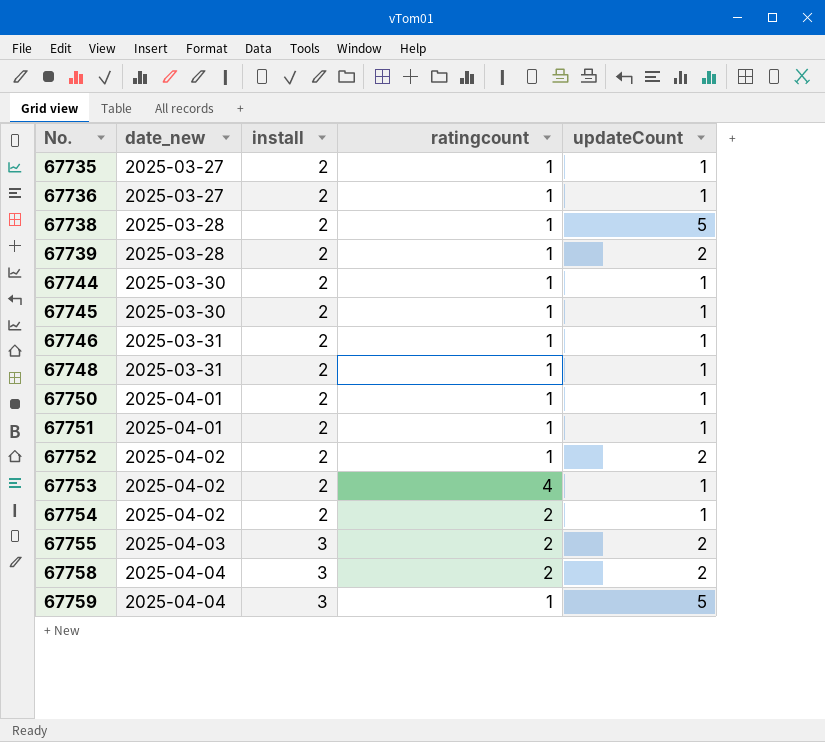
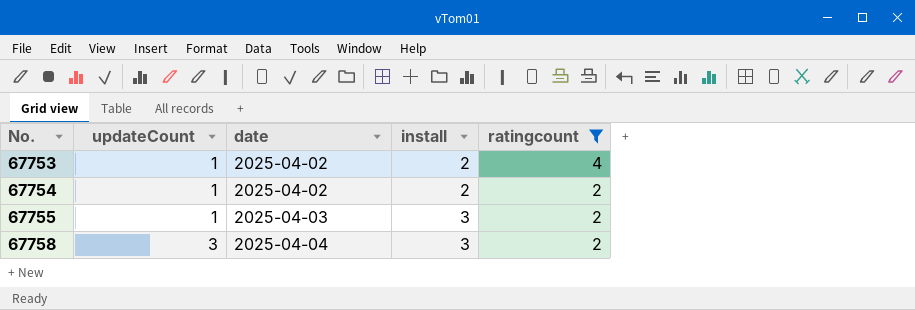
filter: none -> ratingcount != 1
column updateCount | position: 5 -> 2
column name: date_new -> date
67755 | updateCount: 2 -> 1
67758 | updateCount: 2 -> 3

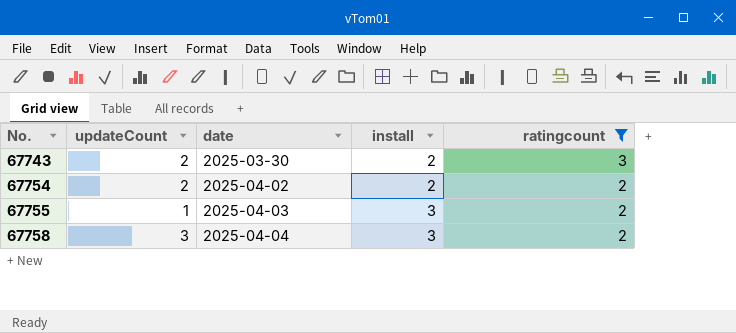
row 67753: 1 | 2025-04-02 | 2 | 4 -> none
row 67743: none -> 2 | 2025-03-30 | 2 | 3
67754 | updateCount: 1 -> 2

